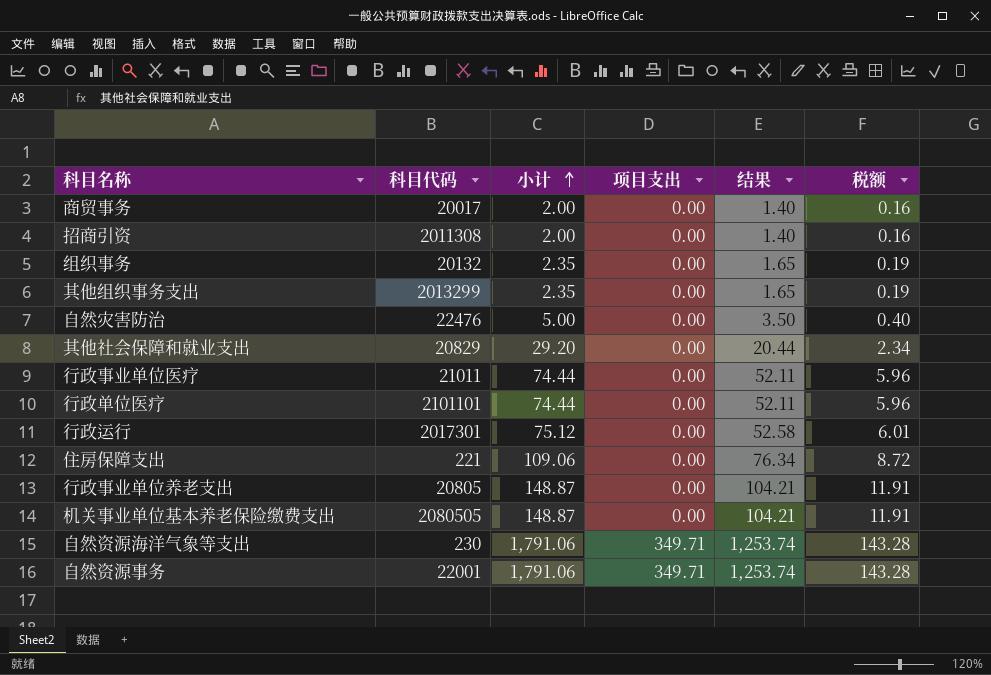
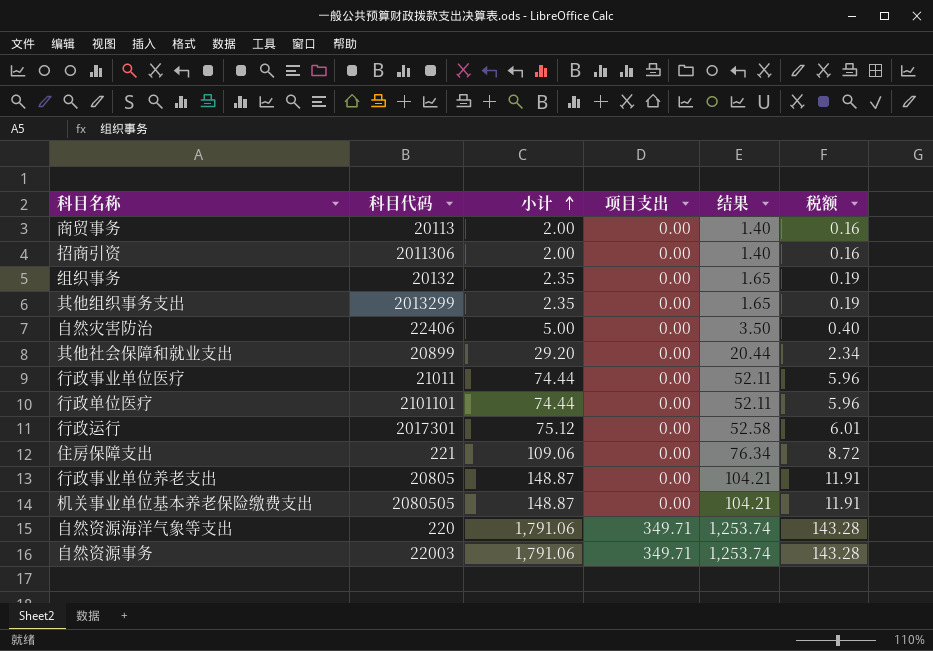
商贸事务 | 科目代码: 20017 -> 20113
招商引资 | 科目代码: 2011308 -> 2011306
自然灾害防治 | 科目代码: 22476 -> 22406
其他社会保障和就业支出 | 科目代码: 20829 -> 20899
自然资源海洋气象等支出 | 科目代码: 230 -> 220
自然资源事务 | 科目代码: 22001 -> 22003

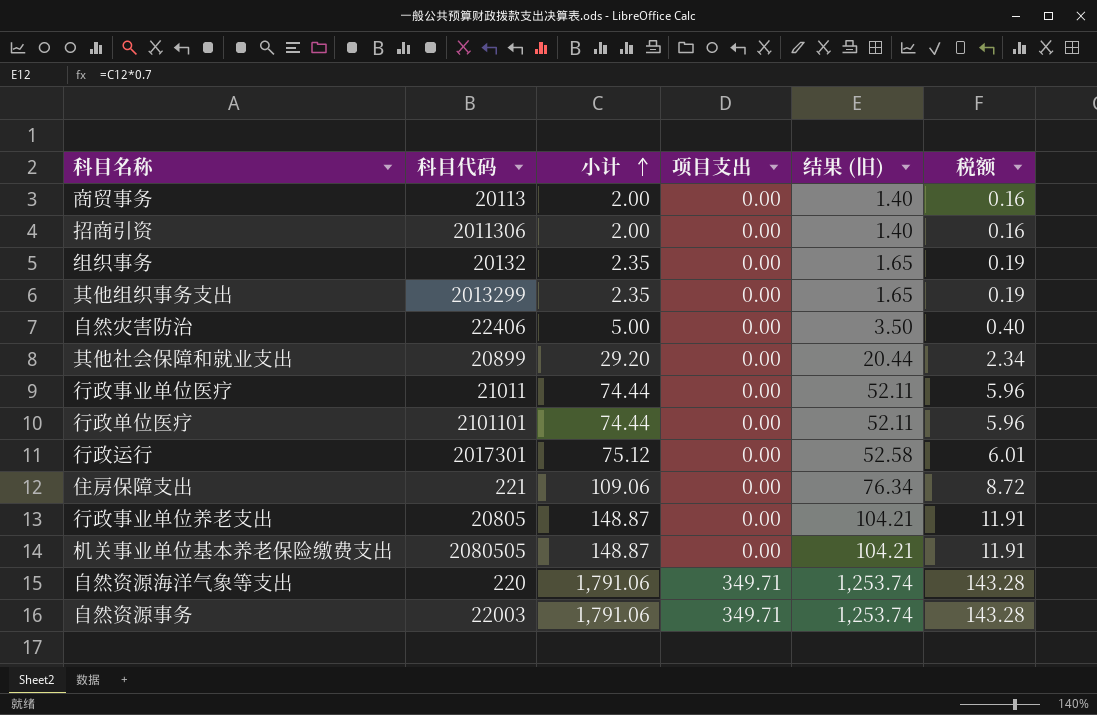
column name: 结果 -> 结果 (旧)

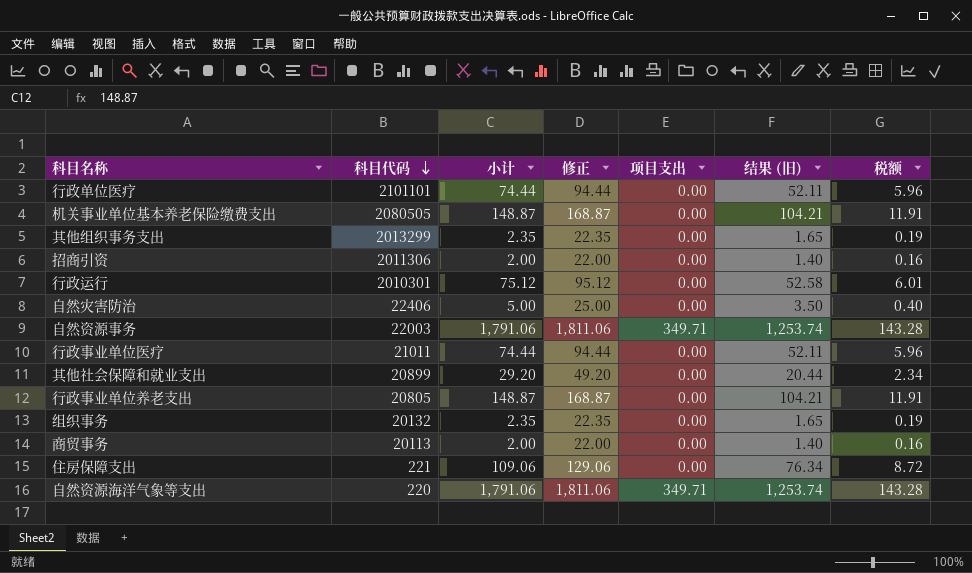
row order: 小计 ascending -> 科目代码 descending
column 修正 | formula: none -> [小计] + 20
行政运行 | 科目代码: 2017301 -> 2010301

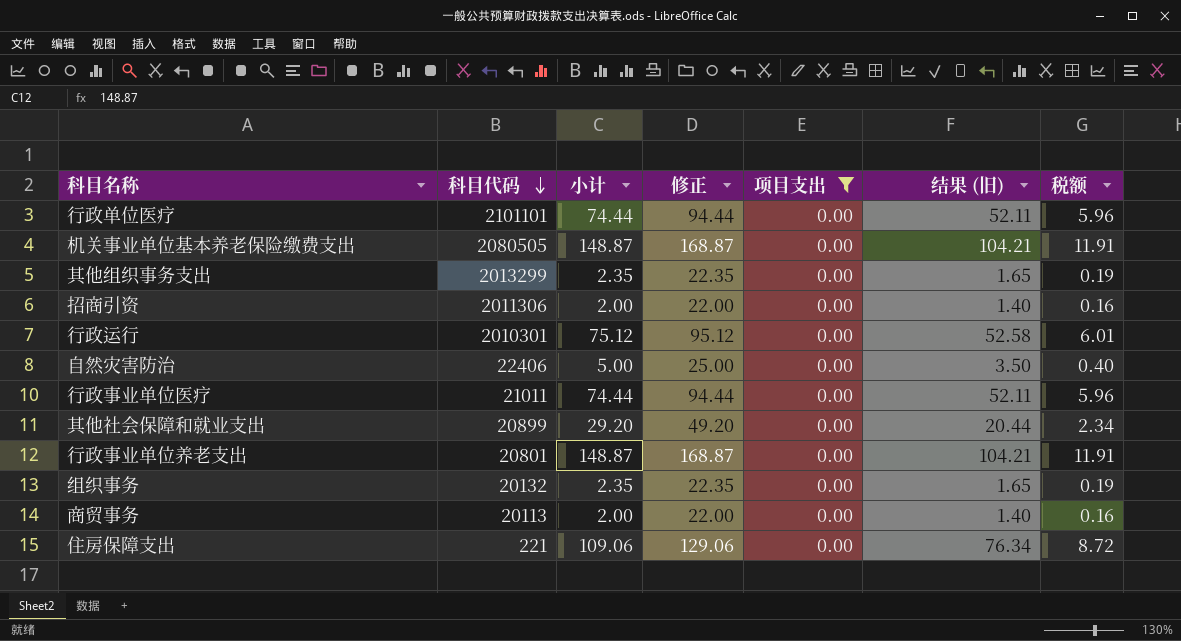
filter: none -> 项目支出 = 0.00
行政事业单位养老支出 | 科目代码: 20805 -> 20801

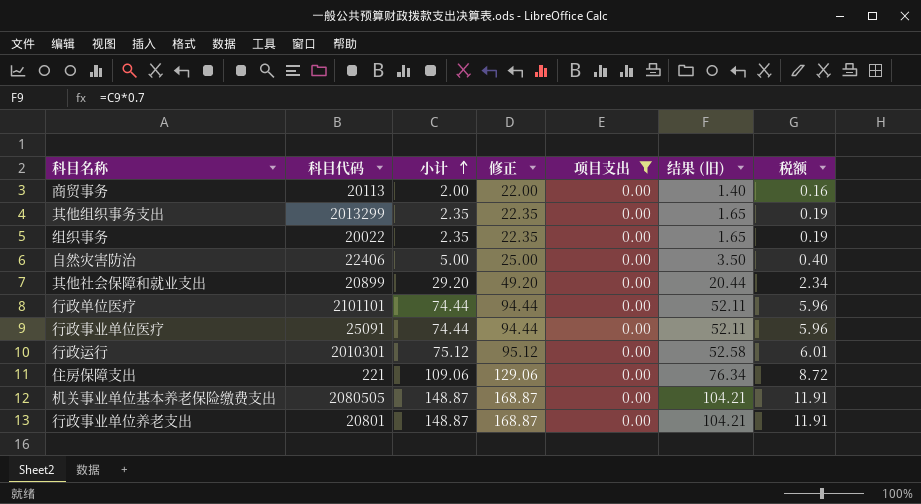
row order: 科目代码 descending -> 小计 ascending
row 招商引资: 2011306 | 2.00 | 22.00 | 0.00 | 1.40 | 0.16 -> none
组织事务 | 科目代码: 20132 -> 20022
行政事业单位医疗 | 科目代码: 21011 -> 25091

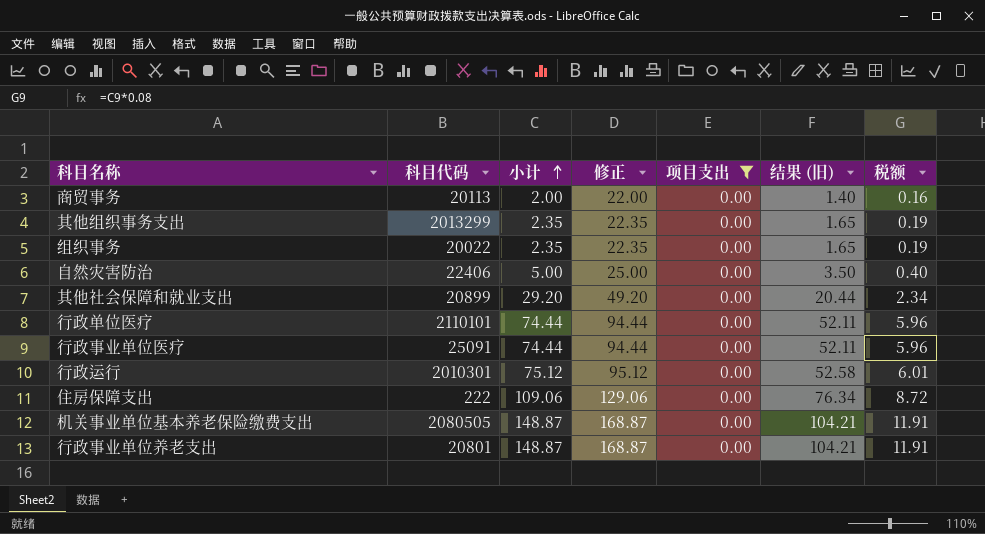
行政单位医疗 | 科目代码: 2101101 -> 2110101
住房保障支出 | 科目代码: 221 -> 222

